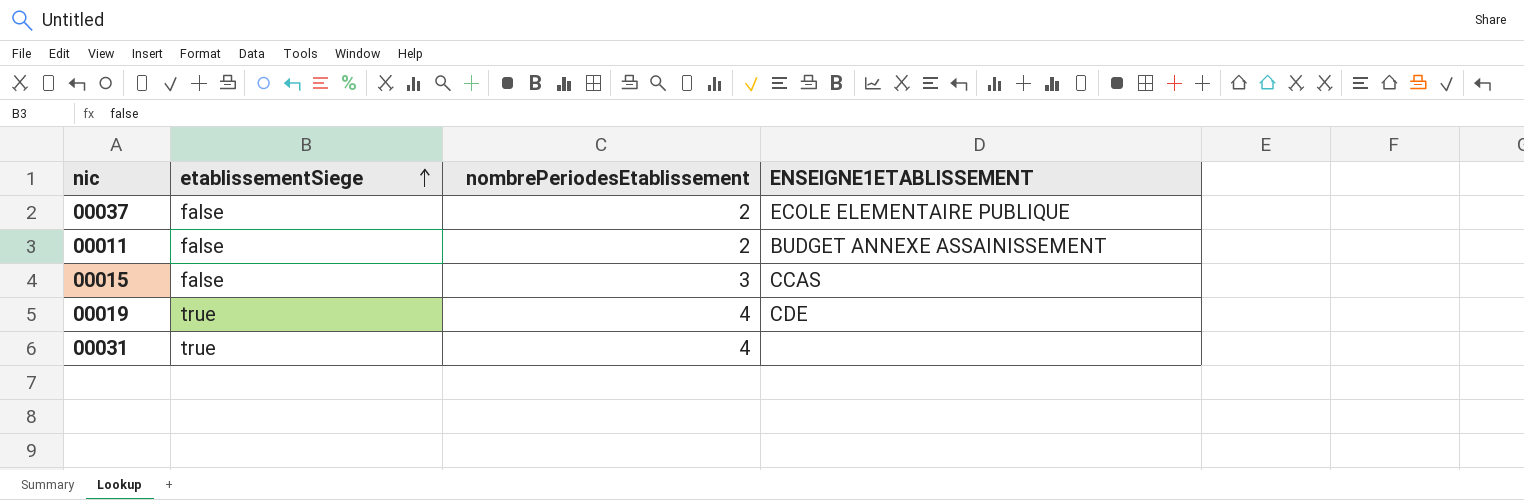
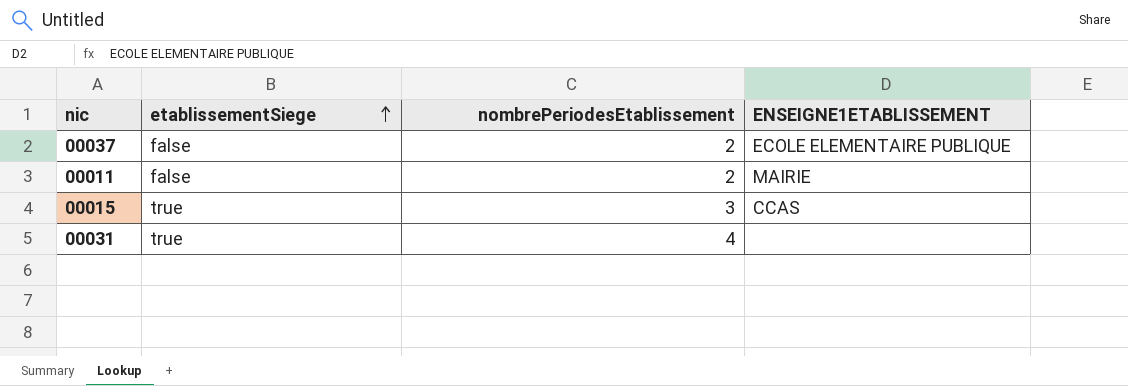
row 00019: true | 4 | CDE -> none
00011 | ENSEIGNE1ETABLISSEMENT: BUDGET ANNEXE ASSAINISSEMENT -> MAIRIE
00015 | etablissementSiege: false -> true

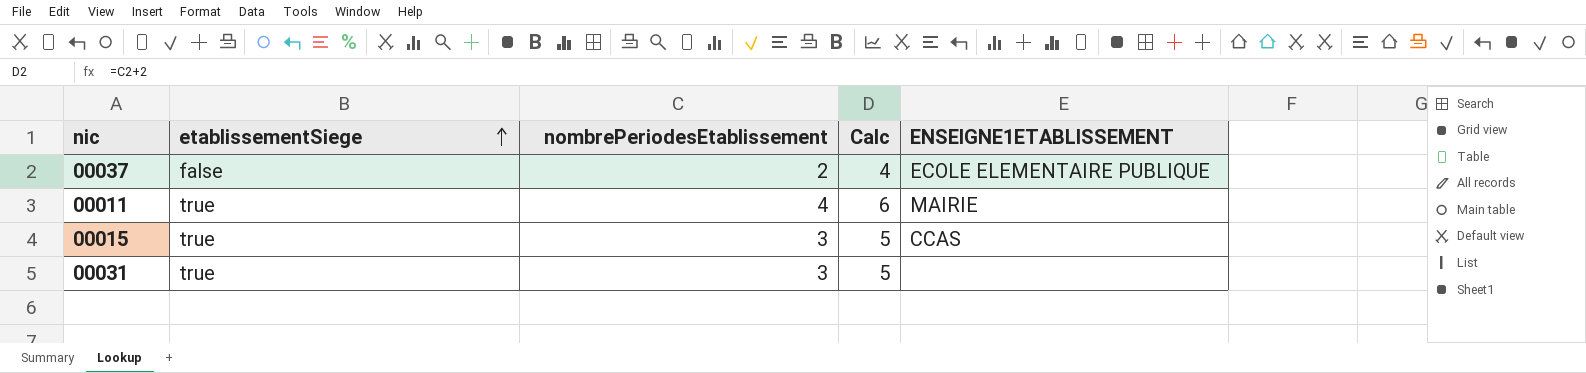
column Calc | formula: none -> [nombrePeriodesEtablissement] + 2
00011 | etablissementSiege: false -> true
00011 | nombrePeriodesEtablissement: 2 -> 4
00031 | nombrePeriodesEtablissement: 4 -> 3

